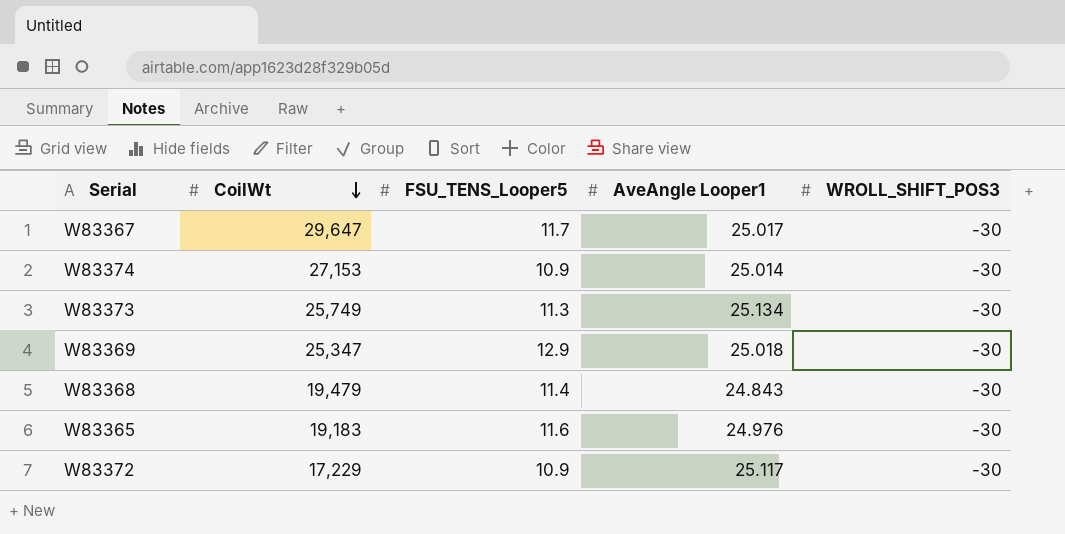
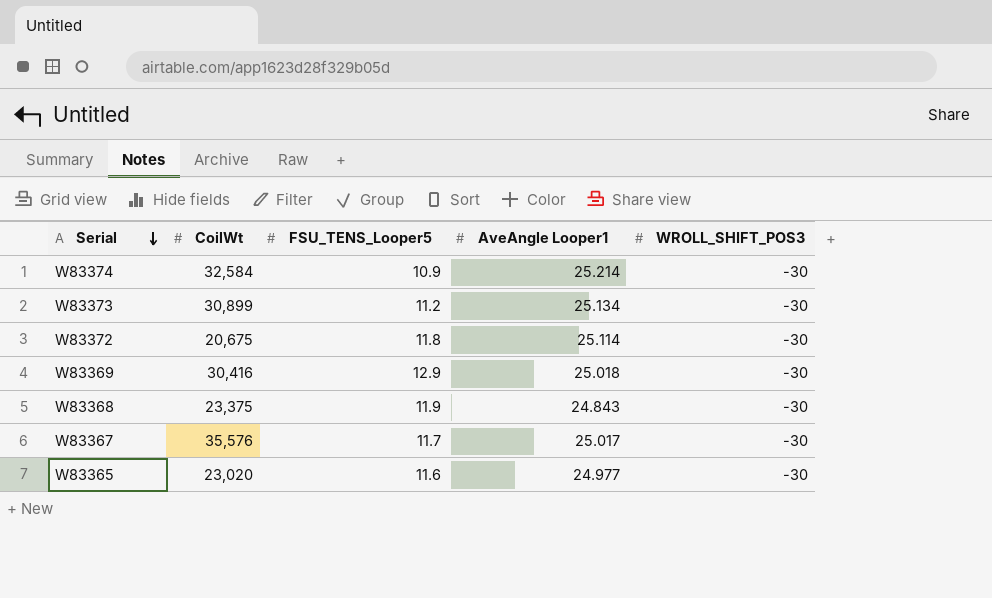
row order: CoilWt descending -> Serial descending
W83374 | CoilWt: 27,153 -> 32,584
W83374 | AveAngle Looper1: 25.014 -> 25.214
W83373 | CoilWt: 25,749 -> 30,899
W83373 | FSU_TENS_Looper5: 11.3 -> 11.2
W83372 | CoilWt: 17,229 -> 20,675
W83372 | FSU_TENS_Looper5: 10.9 -> 11.8
W83372 | AveAngle Looper1: 25.117 -> 25.114
W83369 | CoilWt: 25,347 -> 30,416
W83368 | CoilWt: 19,479 -> 23,375
W83368 | FSU_TENS_Looper5: 11.4 -> 11.9
W83367 | CoilWt: 29,647 -> 35,576
W83365 | CoilWt: 19,183 -> 23,020
W83365 | AveAngle Looper1: 24.976 -> 24.977

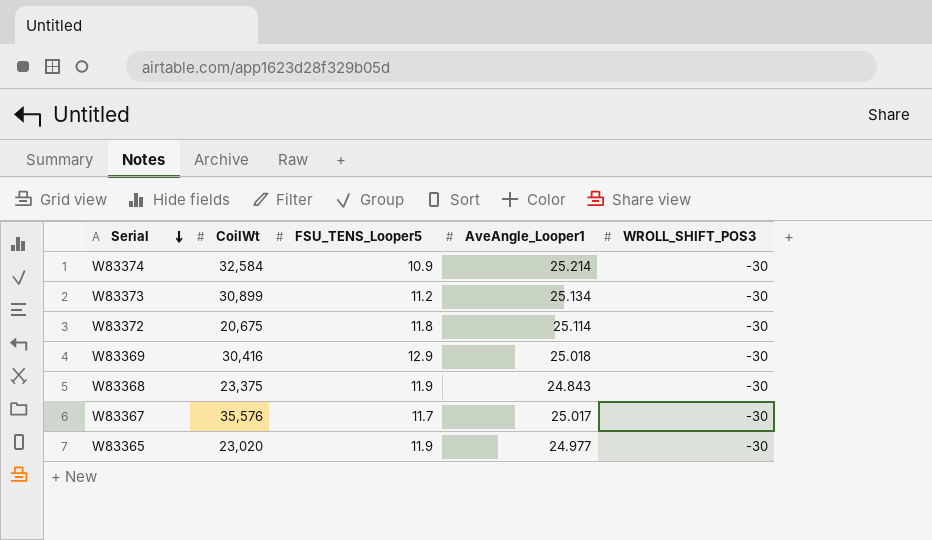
column name: AveAngle Looper1 -> AveAngle_Looper1
W83365 | FSU_TENS_Looper5: 11.6 -> 11.9

